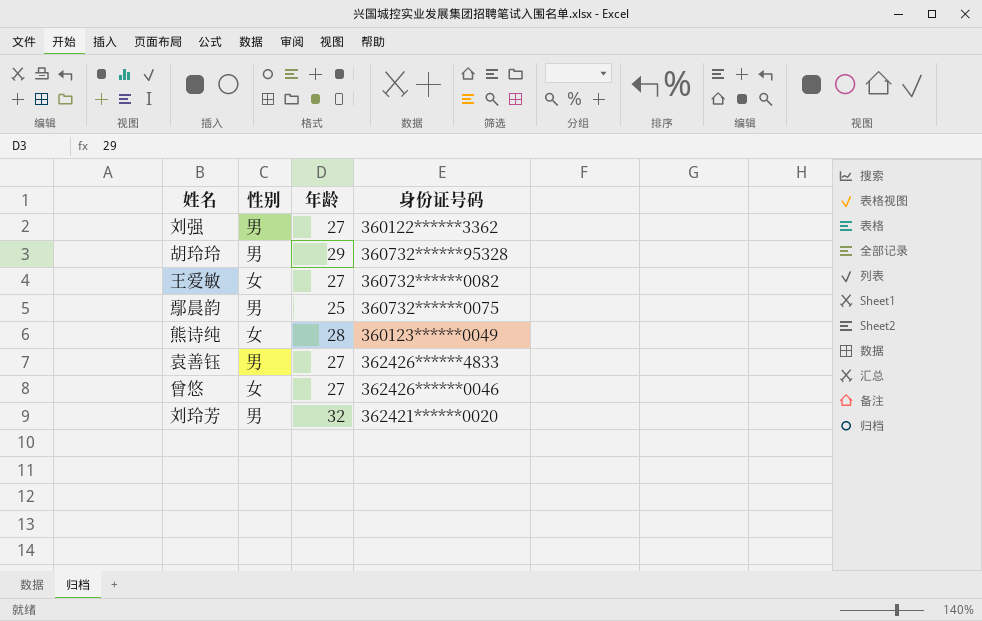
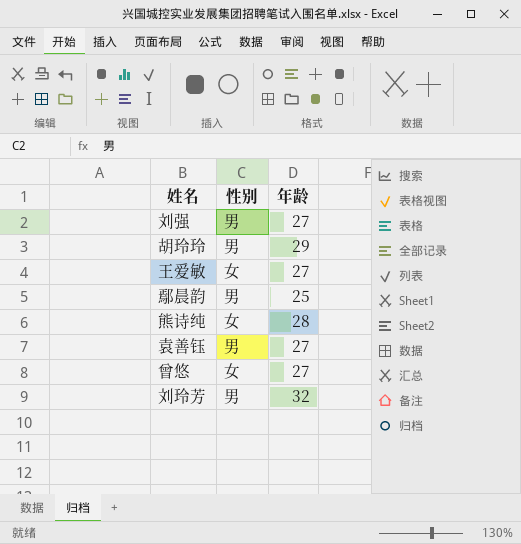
column 身份证号码 | position: 4 -> none

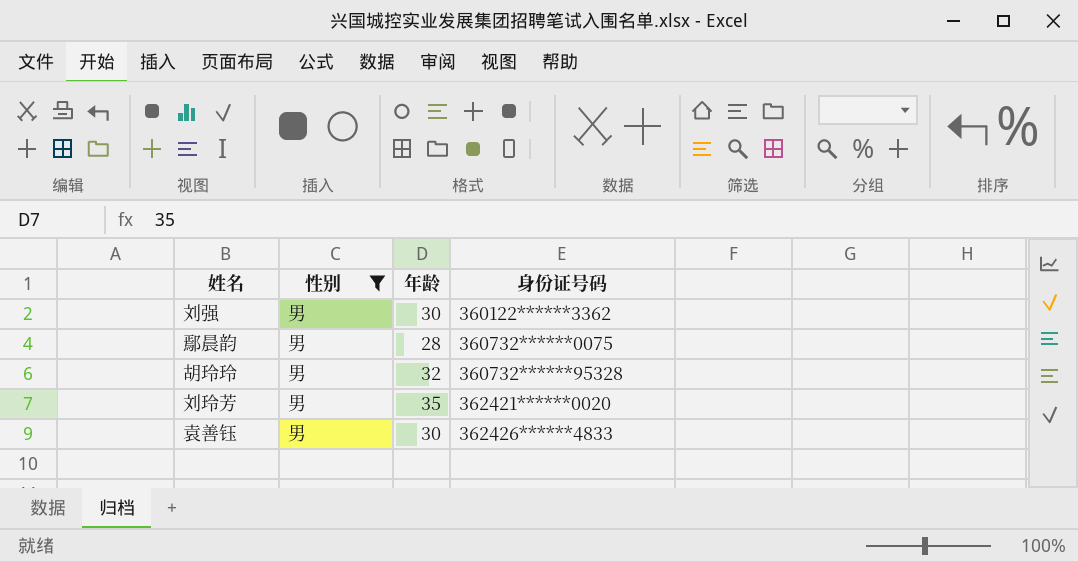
filter: none -> 性别 = 男
row order: none -> 身份证号码 ascending
column 身份证号码 | position: none -> 4
刘强 | 年龄: 27 -> 30
鄢晨韵 | 年龄: 25 -> 28
胡玲玲 | 年龄: 29 -> 32
刘玲芳 | 年龄: 32 -> 35
袁善钰 | 年龄: 27 -> 30

